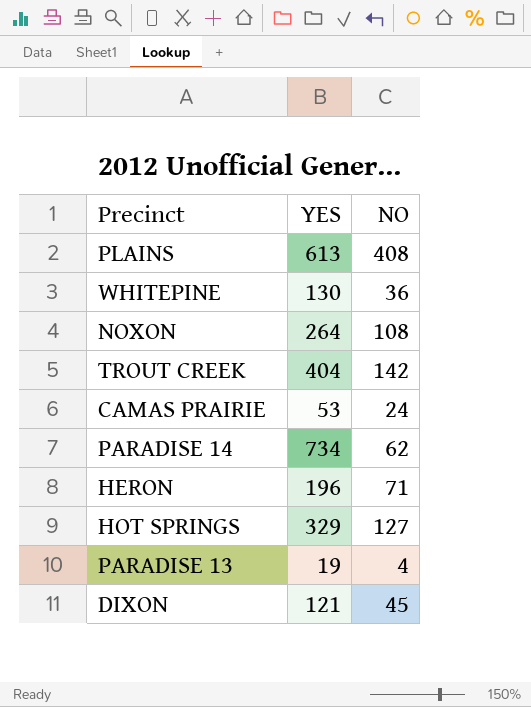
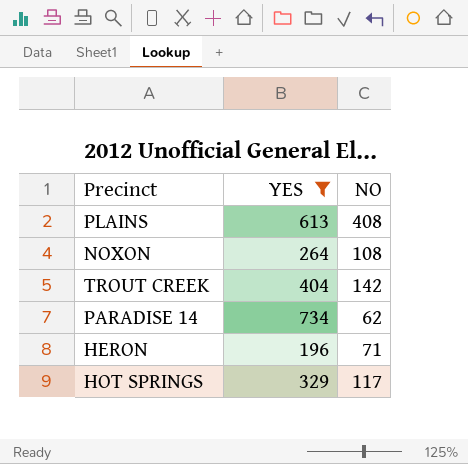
filter: none -> YES >= 196
HOT SPRINGS | NO: 127 -> 117

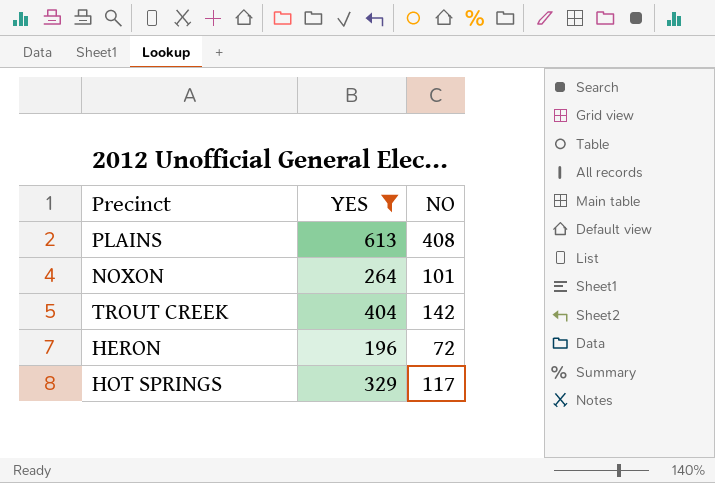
row PARADISE 14: 734 | 62 -> none
NOXON | NO: 108 -> 101
HERON | NO: 71 -> 72

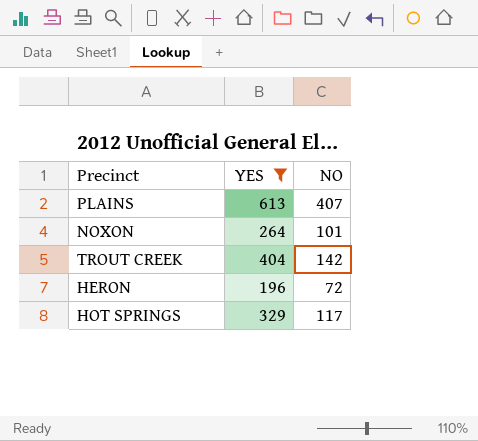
PLAINS | NO: 408 -> 407

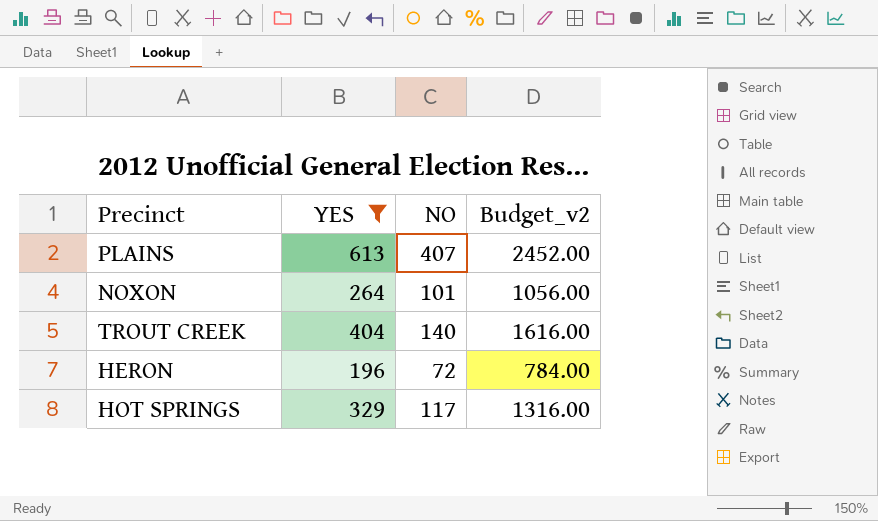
column Budget_v2 | formula: none -> [YES] * 4
TROUT CREEK | NO: 142 -> 140

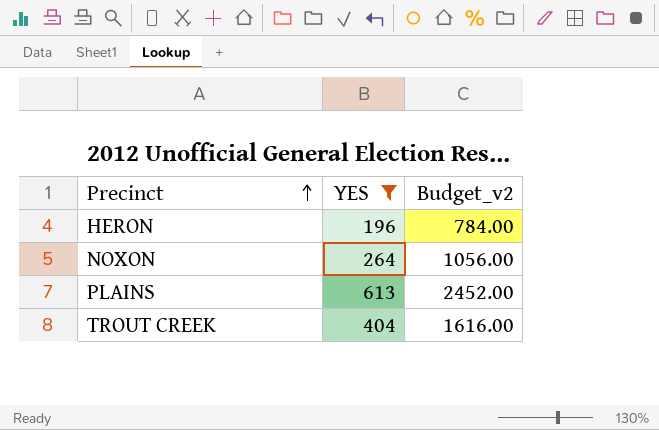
row order: none -> Precinct ascending
column NO | position: 3 -> none
row HOT SPRINGS: 329 | 117 | 1316.00 -> none

